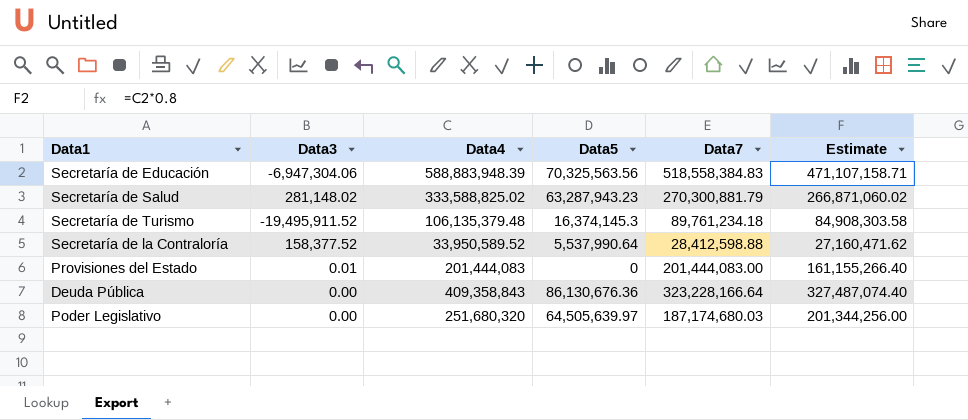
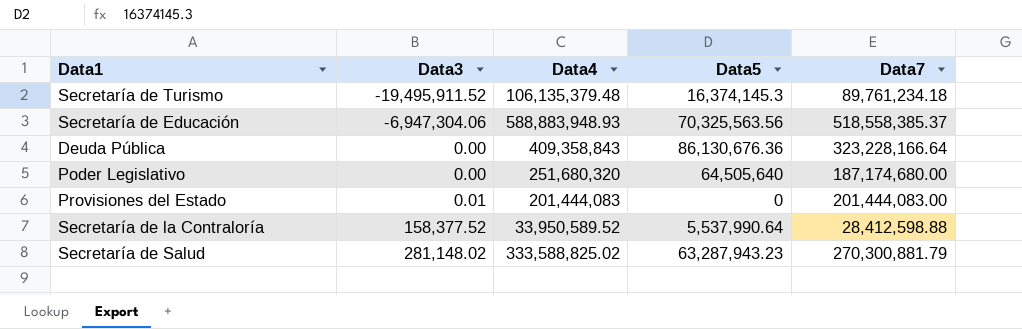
row order: none -> Data3 ascending
column Estimate | formula: [Data4] * 0.8 -> none
Secretaría de Educación | Data4: 588,883,948.39 -> 588,883,948.93
Secretaría de Educación | Data7: 518,558,384.83 -> 518,558,385.37
Poder Legislativo | Data5: 64,505,639.97 -> 64,505,640
Poder Legislativo | Data7: 187,174,680.03 -> 187,174,680.00

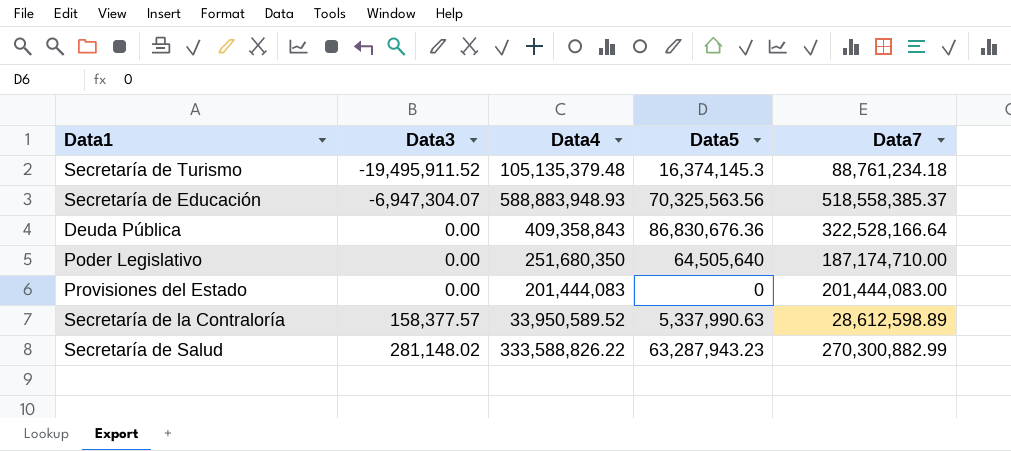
Secretaría de Turismo | Data4: 106,135,379.48 -> 105,135,379.48
Secretaría de Turismo | Data7: 89,761,234.18 -> 88,761,234.18
Secretaría de Educación | Data3: -6,947,304.06 -> -6,947,304.07
Deuda Pública | Data5: 86,130,676.36 -> 86,830,676.36
Deuda Pública | Data7: 323,228,166.64 -> 322,528,166.64
Poder Legislativo | Data4: 251,680,320 -> 251,680,350
Poder Legislativo | Data7: 187,174,680.00 -> 187,174,710.00
Provisiones del Estado | Data3: 0.01 -> 0.00
Secretaría de la Contraloría | Data3: 158,377.52 -> 158,377.57
Secretaría de la Contraloría | Data5: 5,537,990.64 -> 5,337,990.63
Secretaría de la Contraloría | Data7: 28,412,598.88 -> 28,612,598.89
Secretaría de Salud | Data4: 333,588,825.02 -> 333,588,826.22
Secretaría de Salud | Data7: 270,300,881.79 -> 270,300,882.99

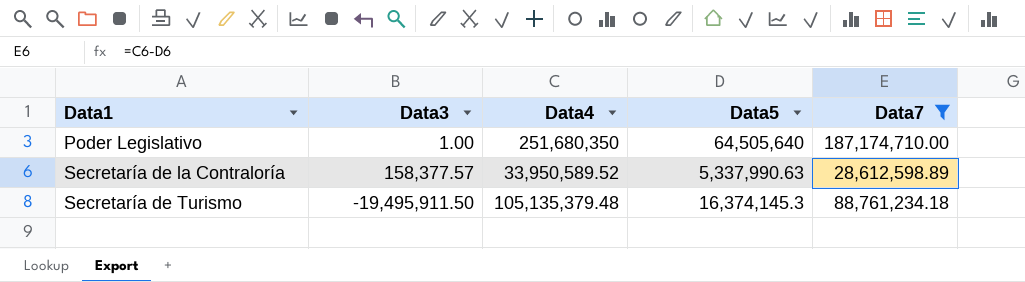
filter: none -> Data7 <= 187,174,710.00
row order: Data3 ascending -> Data1 ascending
Poder Legislativo | Data3: 0.00 -> 1.00
Secretaría de Turismo | Data3: -19,495,911.52 -> -19,495,911.50

